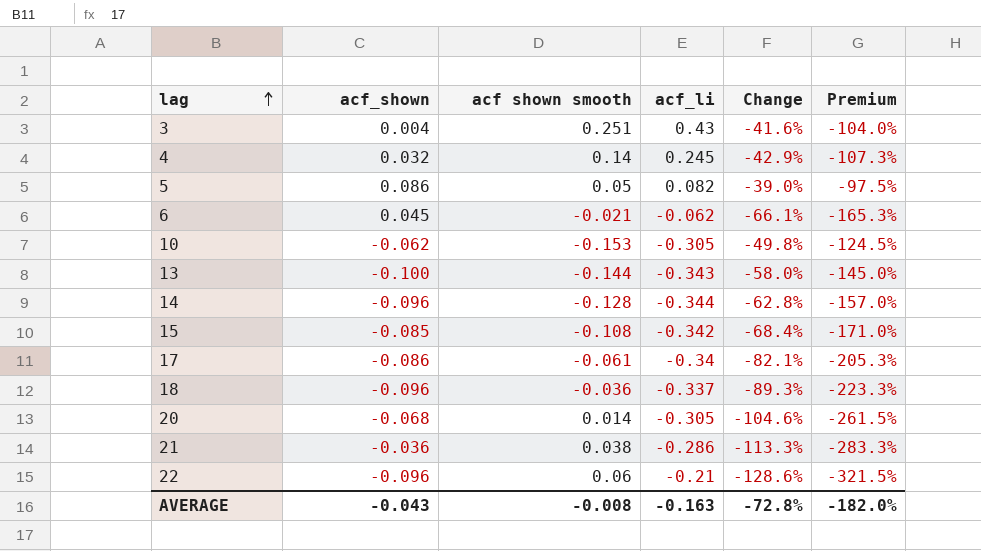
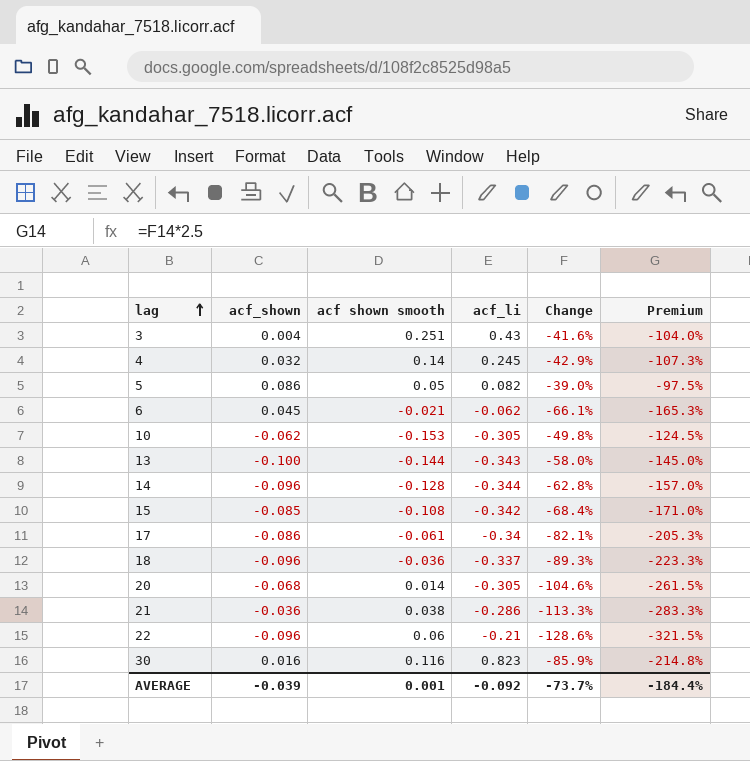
row 30: none -> 0.016 | 0.116 | 0.823 | -85.9% | -214.8%
AVERAGE | acf_shown: -0.043 -> -0.039
AVERAGE | acf shown smooth: -0.008 -> 0.001
AVERAGE | acf_li: -0.163 -> -0.092
AVERAGE | Change: -72.8% -> -73.7%
AVERAGE | Premium: -182.0% -> -184.4%

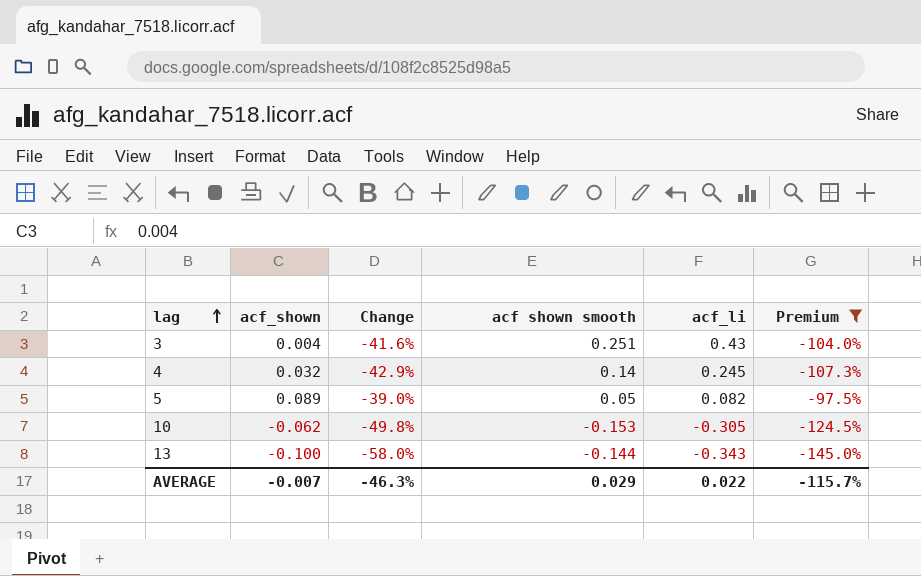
filter: none -> Premium >= -145.0%
column Change | position: 5 -> 3
5 | acf_shown: 0.086 -> 0.089
AVERAGE | acf_shown: -0.039 -> -0.007
AVERAGE | Change: -73.7% -> -46.3%
AVERAGE | acf shown smooth: 0.001 -> 0.029
AVERAGE | acf_li: -0.092 -> 0.022
AVERAGE | Premium: -184.4% -> -115.7%

